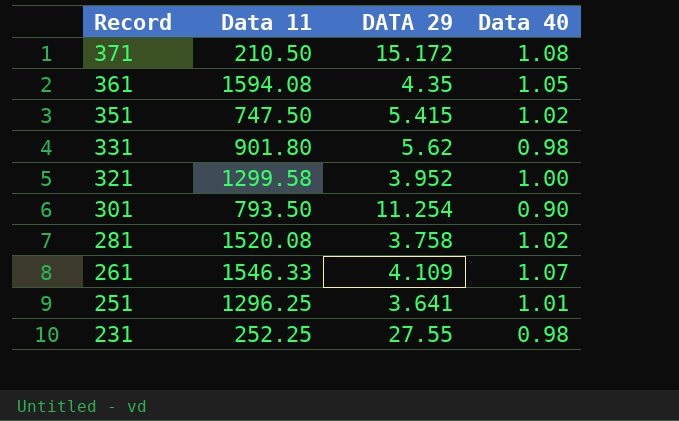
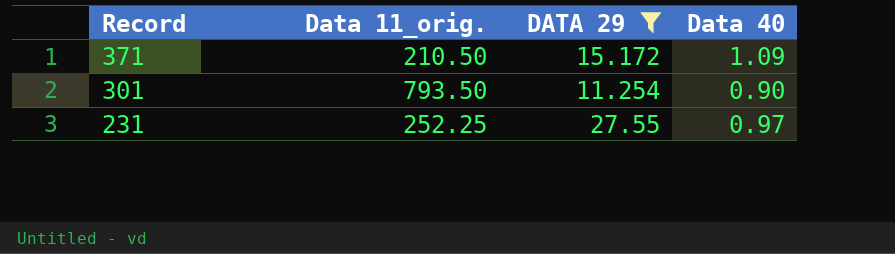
filter: none -> DATA 29 >= 11.254
column name: Data 11 -> Data 11_orig.
371 | Data 40: 1.08 -> 1.09
231 | Data 40: 0.98 -> 0.97

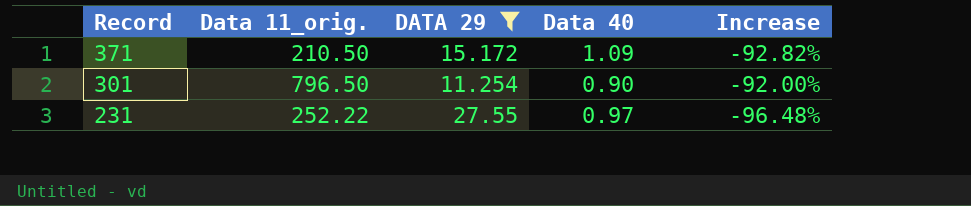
column Increase | formula: none -> ([Data 40] - [DATA 29]) / [DATA 29]
301 | Data 11_orig.: 793.50 -> 796.50
231 | Data 11_orig.: 252.25 -> 252.22

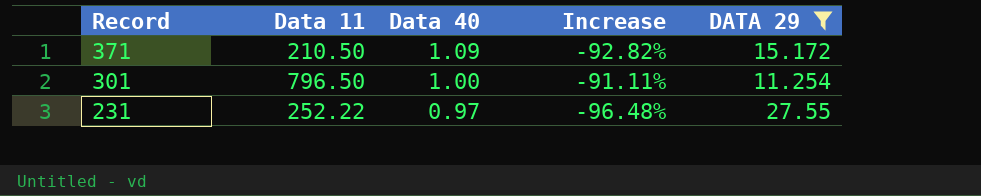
column name: Data 11_orig. -> Data 11
column DATA 29 | position: 3 -> 5
301 | Data 40: 0.90 -> 1.00
301 | Increase: -92.00% -> -91.11%

